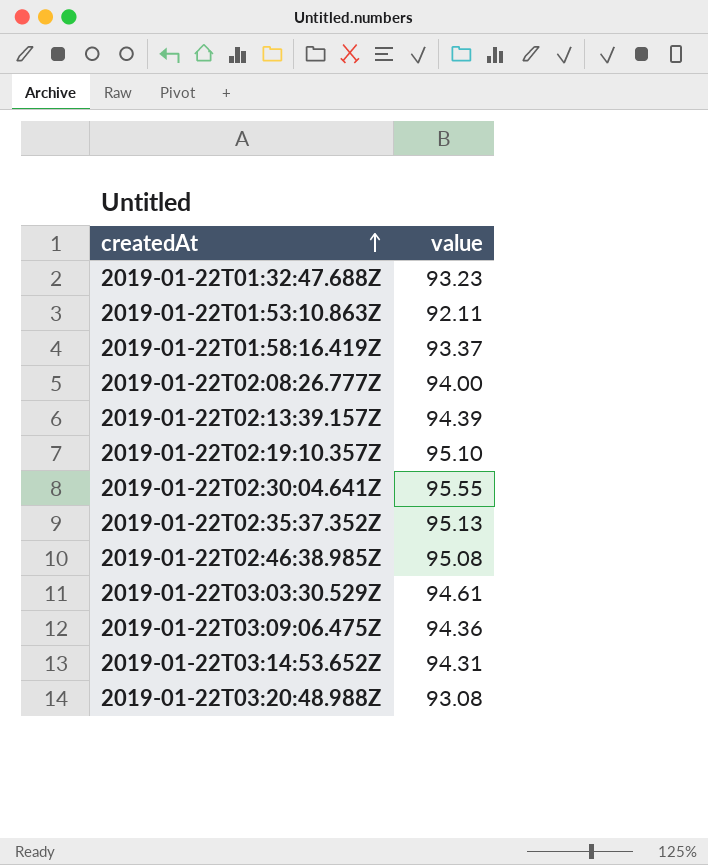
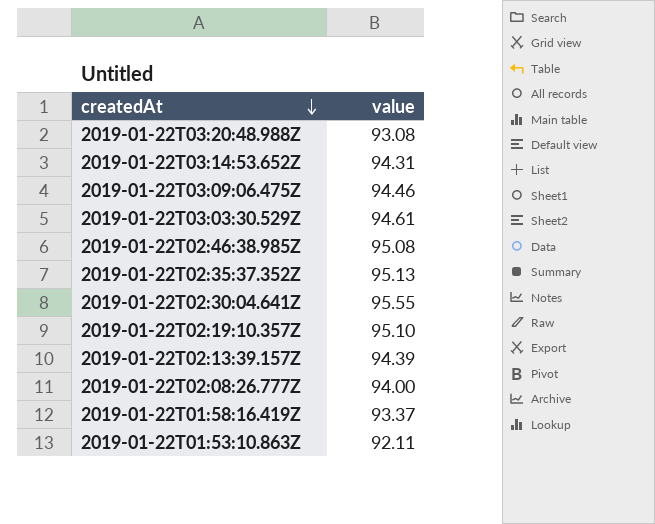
row order: createdAt ascending -> createdAt descending
row 2019-01-22T01:32:47.688Z: 93.23 -> none
2019-01-22T03:09:06.475Z | value: 94.36 -> 94.46

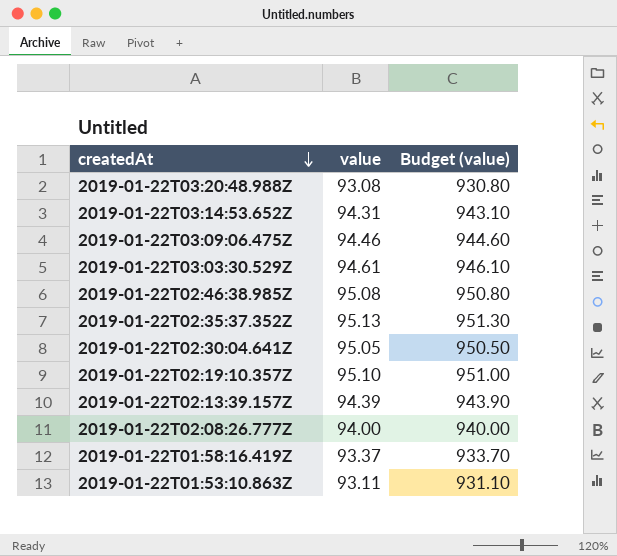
column Budget (value) | formula: none -> [value] * 10
2019-01-22T02:30:04.641Z | value: 95.55 -> 95.05
2019-01-22T01:53:10.863Z | value: 92.11 -> 93.11

